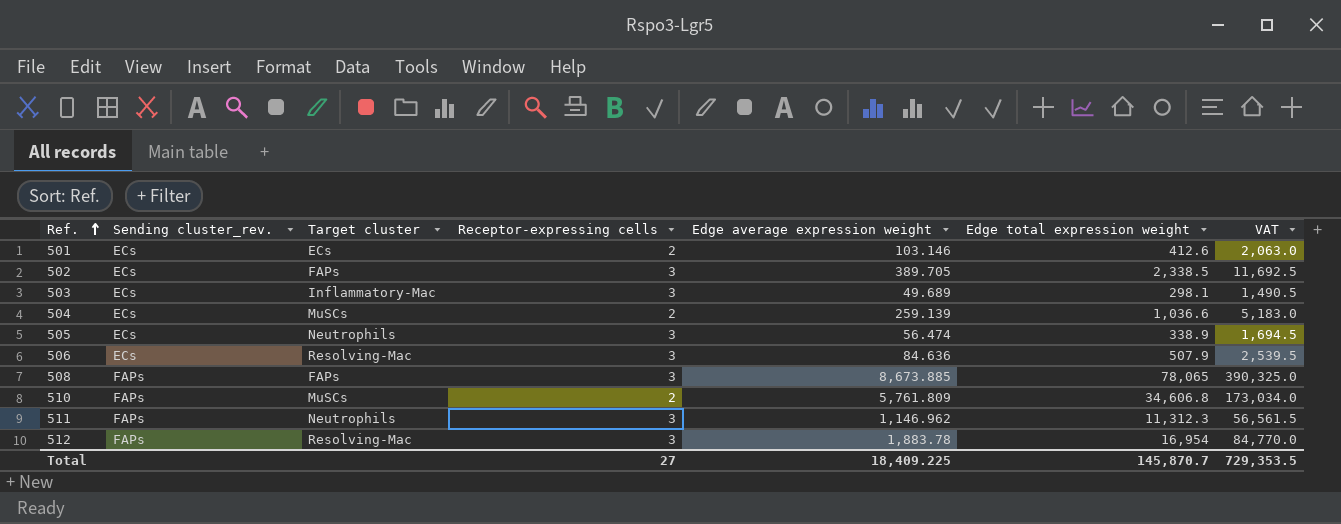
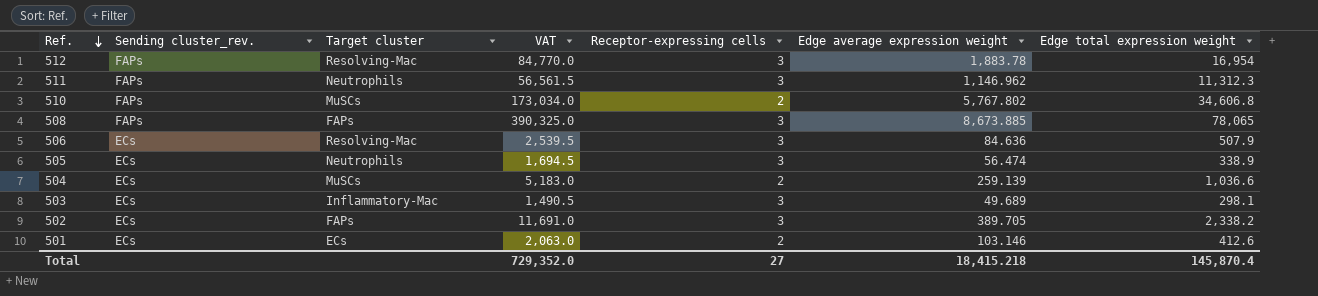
row order: Ref. ascending -> Ref. descending
column VAT | position: 7 -> 4
510 | Edge average expression weight: 5,761.809 -> 5,767.802
502 | VAT: 11,692.5 -> 11,691.0
502 | Edge total expression weight: 2,338.5 -> 2,338.2
Total | VAT: 729,353.5 -> 729,352.0
Total | Edge average expression weight: 18,409.225 -> 18,415.218
Total | Edge total expression weight: 145,870.7 -> 145,870.4

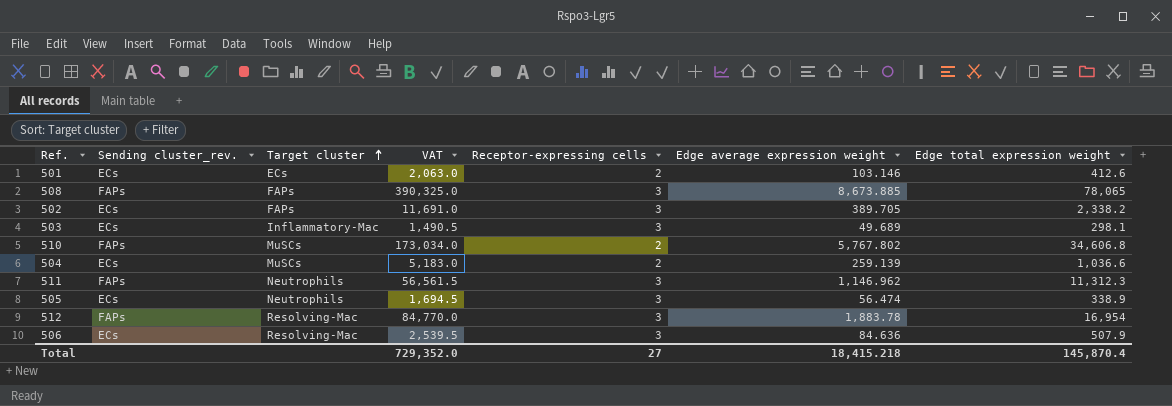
row order: Ref. descending -> Target cluster ascending

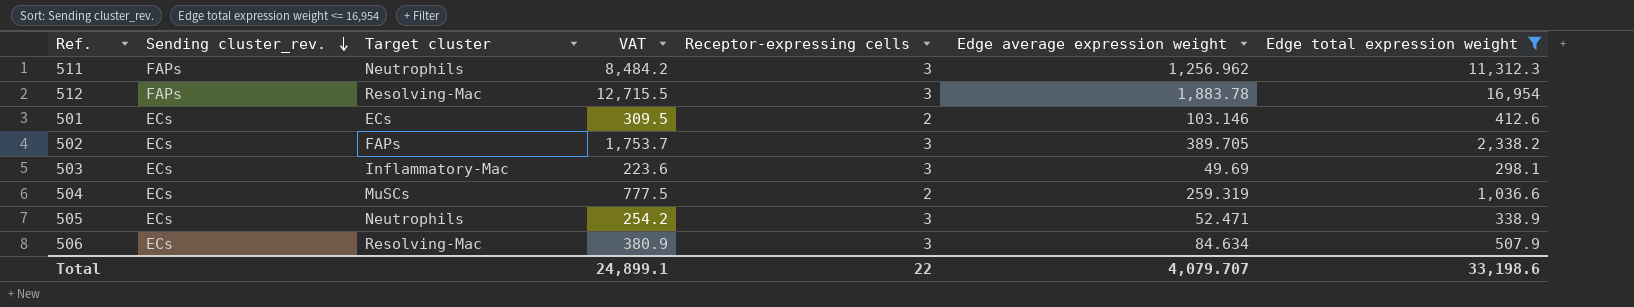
filter: none -> Edge total expression weight <= 16,954
row order: Target cluster ascending -> Sending cluster_rev. descending
column VAT | formula: [Edge total expression weight] * 5 -> [Edge total expression weight] * 0.75
511 | Edge average expression weight: 1,146.962 -> 1,256.962
503 | Edge average expression weight: 49.689 -> 49.69
504 | Edge average expression weight: 259.139 -> 259.319
505 | Edge average expression weight: 56.474 -> 52.471
506 | Edge average expression weight: 84.636 -> 84.634
Total | VAT: 729,352.0 -> 24,899.1
Total | Receptor-expressing cells: 27 -> 22
Total | Edge average expression weight: 18,415.218 -> 4,079.707
Total | Edge total expression weight: 145,870.4 -> 33,198.6

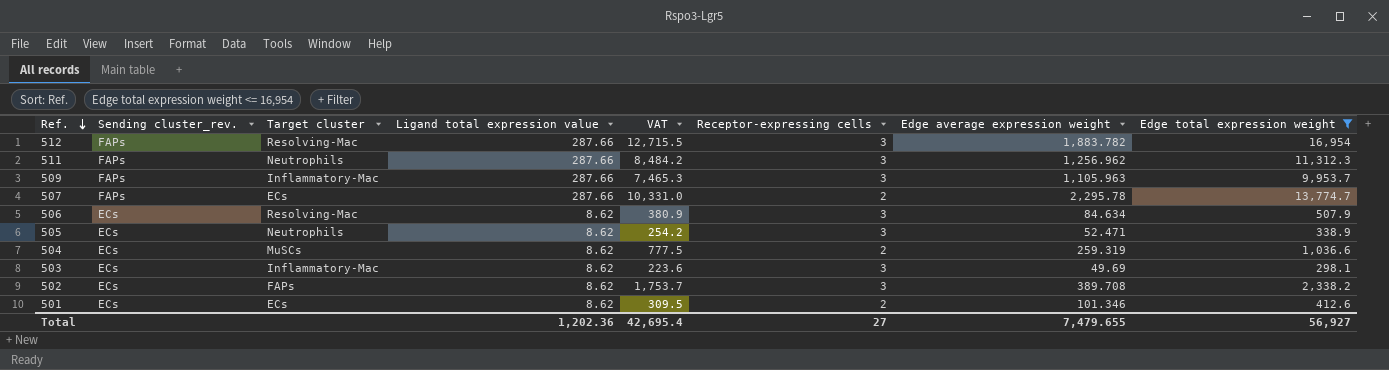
row order: Sending cluster_rev. descending -> Ref. descending
column Ligand total expression value | position: none -> 4
512 | Edge average expression weight: 1,883.78 -> 1,883.782
row 509: none -> FAPs | Inflammatory-Mac | 287.66 | 7,465.3 | 3 | 1,105.963 | 9,953.7
row 507: none -> FAPs | ECs | 287.66 | 10,331.0 | 2 | 2,295.78 | 13,774.7
502 | Edge average expression weight: 389.705 -> 389.708
501 | Edge average expression weight: 103.146 -> 101.346
Total | VAT: 24,899.1 -> 42,695.4
Total | Receptor-expressing cells: 22 -> 27
Total | Edge average expression weight: 4,079.707 -> 7,479.655
Total | Edge total expression weight: 33,198.6 -> 56,927

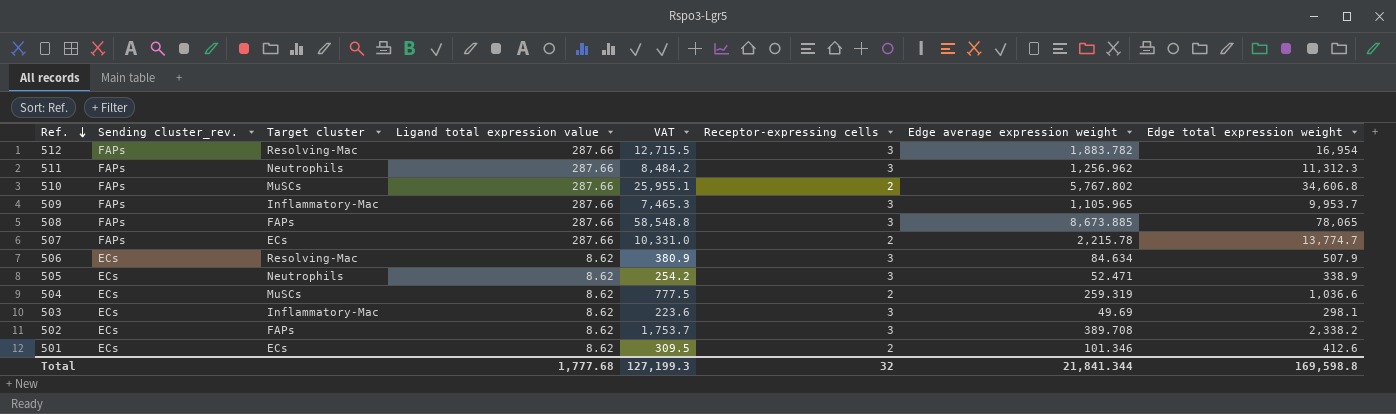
filter: Edge total expression weight <= 16,954 -> none
509 | Edge average expression weight: 1,105.963 -> 1,105.965
507 | Edge average expression weight: 2,295.78 -> 2,215.78
Total | Ligand total expression value: 1,202.36 -> 1,777.68
Total | VAT: 42,695.4 -> 127,199.3
Total | Receptor-expressing cells: 27 -> 32
Total | Edge average expression weight: 7,479.655 -> 21,841.344
Total | Edge total expression weight: 56,927 -> 169,598.8

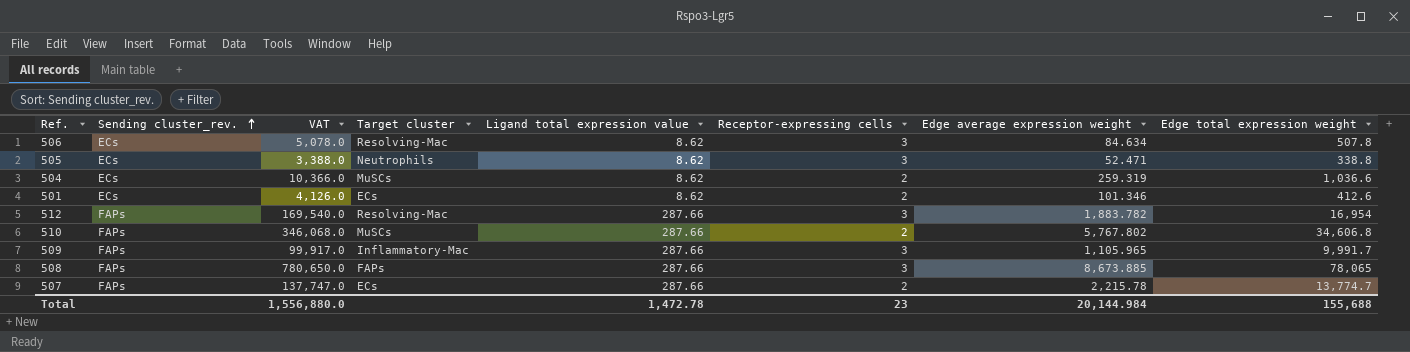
row order: Ref. descending -> Sending cluster_rev. ascending
column VAT | formula: [Edge total expression weight] * 0.75 -> [Edge total expression weight] * 10
column VAT | position: 5 -> 3
row 511: FAPs | Neutrophils | 287.66 | 8,484.2 | 3 | 1,256.962 | 11,312.3 -> none
row 503: ECs | Inflammatory-Mac | 8.62 | 223.6 | 3 | 49.69 | 298.1 -> none
row 502: ECs | FAPs | 8.62 | 1,753.7 | 3 | 389.708 | 2,338.2 -> none
506 | Edge total expression weight: 507.9 -> 507.8
505 | Edge total expression weight: 338.9 -> 338.8
509 | Edge total expression weight: 9,953.7 -> 9,991.7
Total | VAT: 127,199.3 -> 1,556,880.0
Total | Ligand total expression value: 1,777.68 -> 1,472.78
Total | Receptor-expressing cells: 32 -> 23
Total | Edge average expression weight: 21,841.344 -> 20,144.984
Total | Edge total expression weight: 169,598.8 -> 155,688

